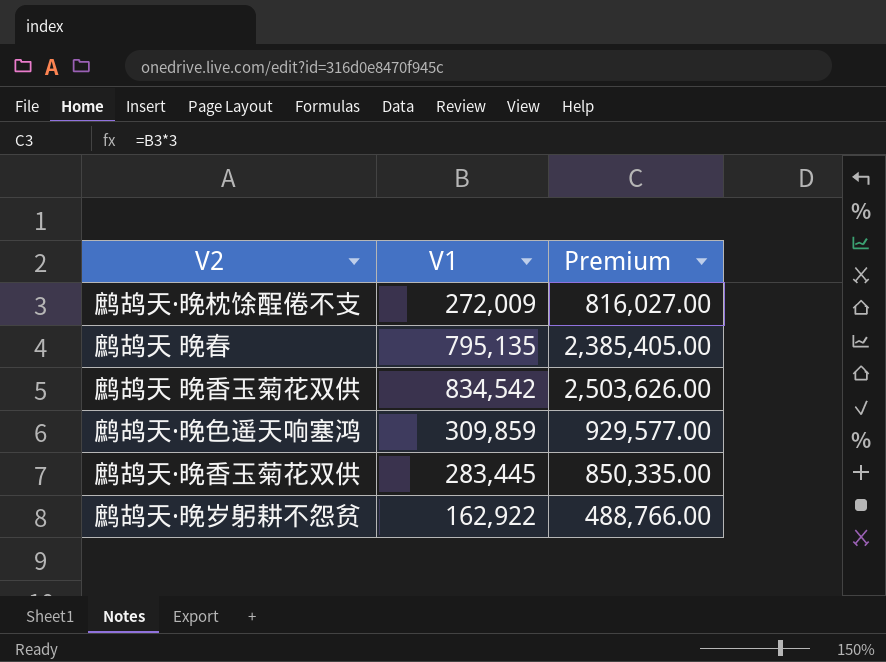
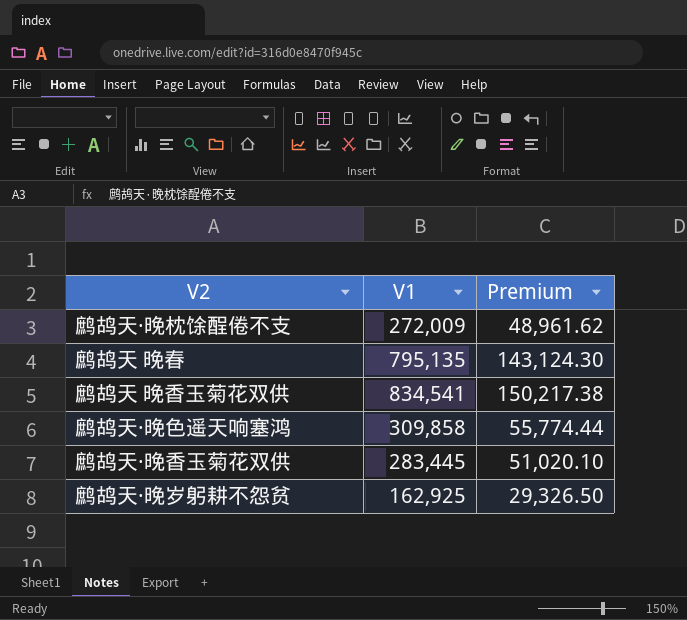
column Premium | formula: [V1] * 3 -> [V1] * 0.18
鹧鸪天 晚香玉菊花双供 | V1: 834,542 -> 834,541
鹧鸪天·晚色遥天响塞鸿 | V1: 309,859 -> 309,858
鹧鸪天·晚岁躬耕不怨贫 | V1: 162,922 -> 162,925

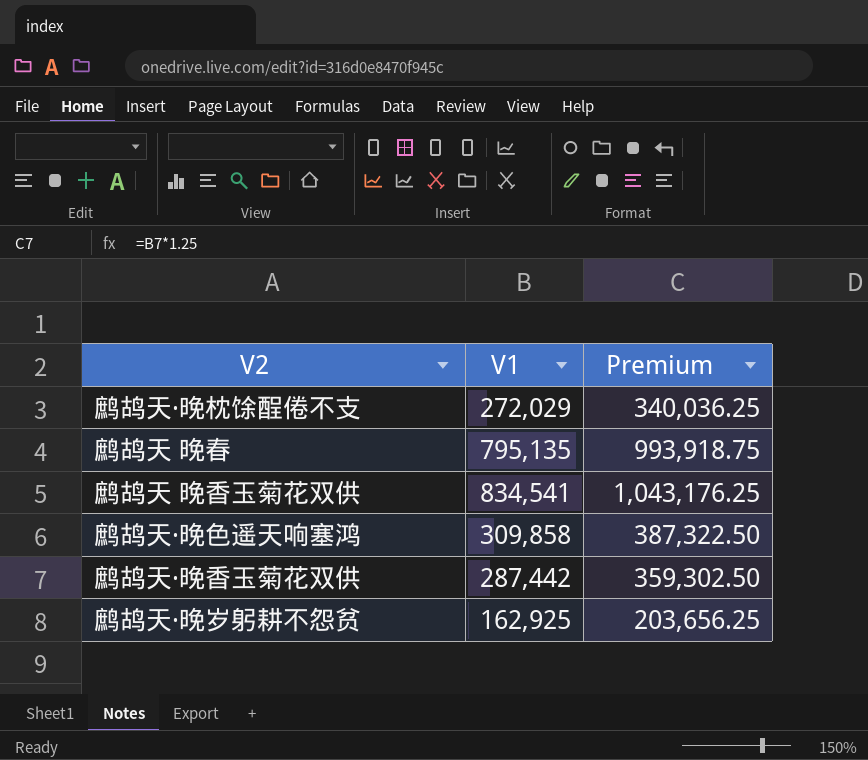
column Premium | formula: [V1] * 0.18 -> [V1] * 1.25
鹧鸪天·晚枕馀酲倦不支 | V1: 272,009 -> 272,029
鹧鸪天·晚香玉菊花双供 | V1: 283,445 -> 287,442

